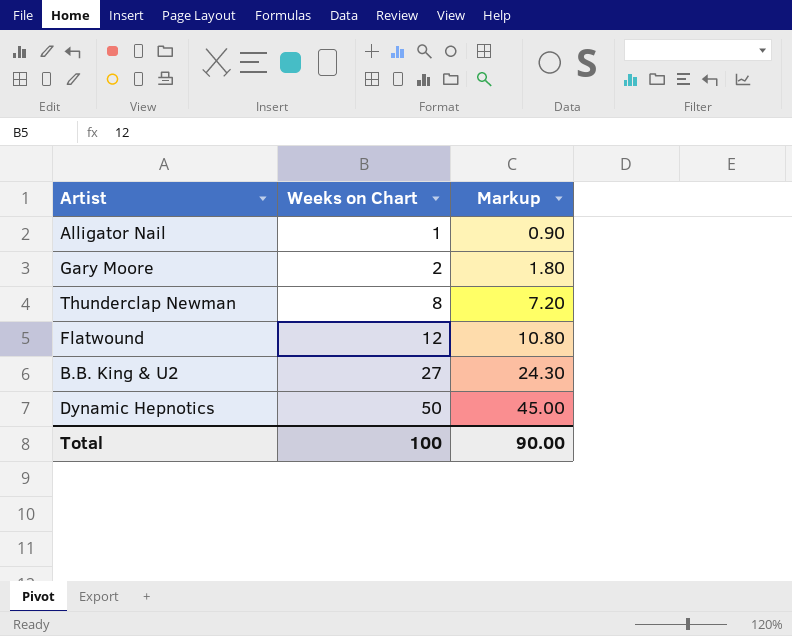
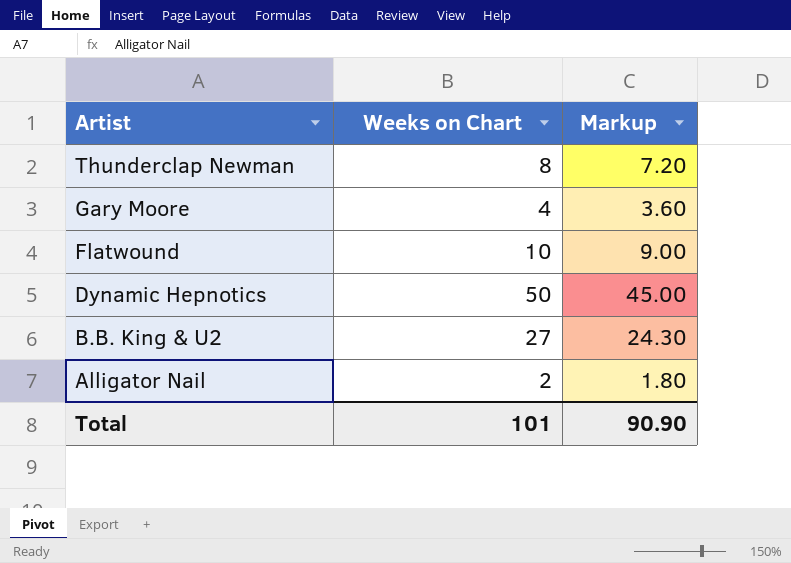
row order: Weeks on Chart ascending -> Artist descending
Gary Moore | Weeks on Chart: 2 -> 4
Gary Moore | Markup: 1.80 -> 3.60
Flatwound | Weeks on Chart: 12 -> 10
Flatwound | Markup: 10.80 -> 9.00
Alligator Nail | Weeks on Chart: 1 -> 2
Alligator Nail | Markup: 0.90 -> 1.80
Total | Weeks on Chart: 100 -> 101
Total | Markup: 90.00 -> 90.90

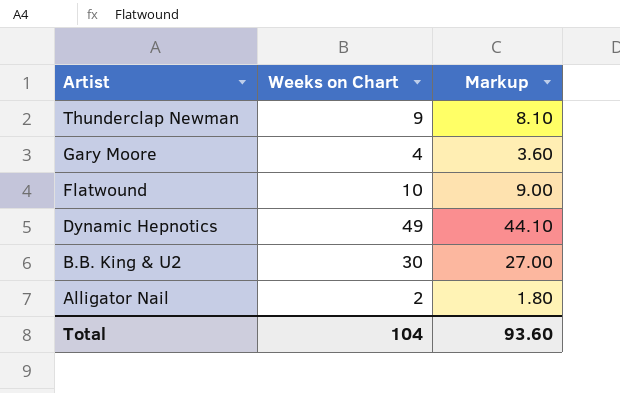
Thunderclap Newman | Weeks on Chart: 8 -> 9
Thunderclap Newman | Markup: 7.20 -> 8.10
Dynamic Hepnotics | Weeks on Chart: 50 -> 49
Dynamic Hepnotics | Markup: 45.00 -> 44.10
B.B. King & U2 | Weeks on Chart: 27 -> 30
B.B. King & U2 | Markup: 24.30 -> 27.00
Total | Weeks on Chart: 101 -> 104
Total | Markup: 90.90 -> 93.60

